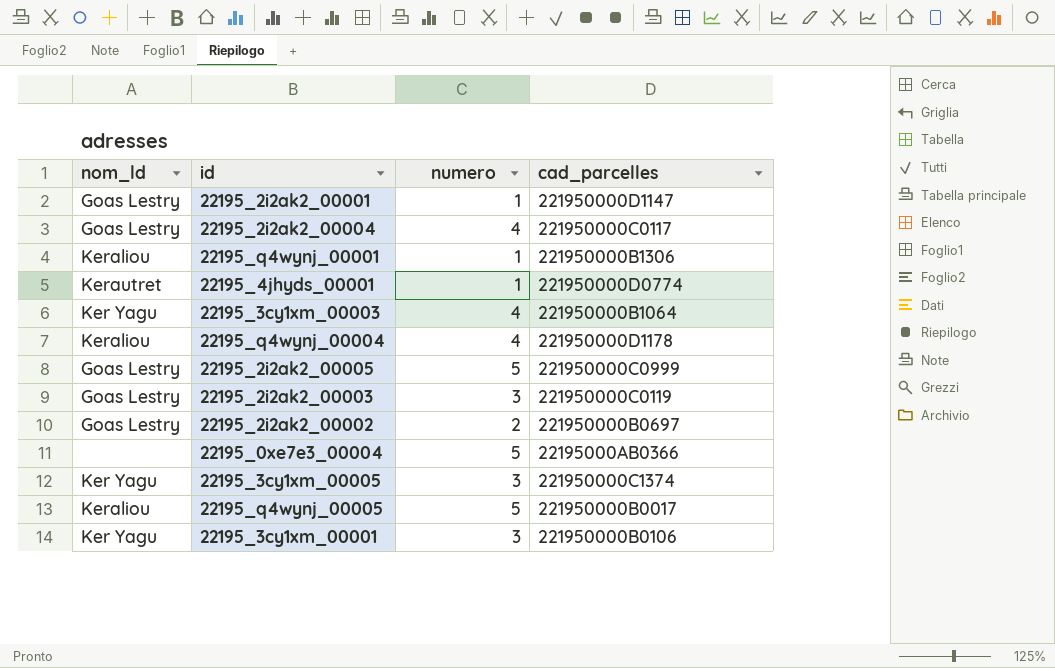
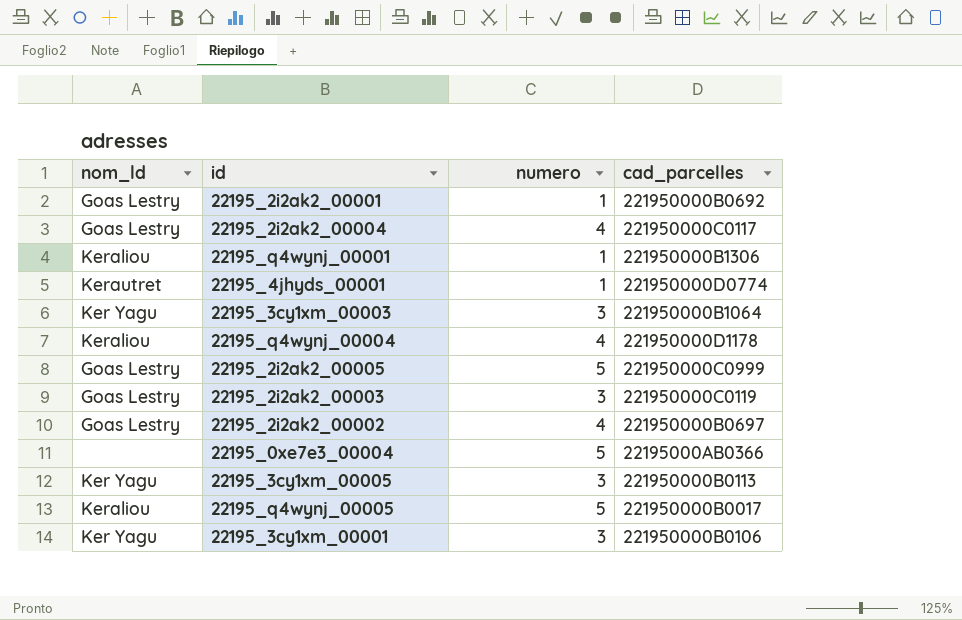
22195_2i2ak2_00001 | cad_parcelles: 221950000D1147 -> 221950000B0692
22195_3cy1xm_00003 | numero: 4 -> 3
22195_2i2ak2_00002 | numero: 2 -> 4
22195_3cy1xm_00005 | cad_parcelles: 221950000C1374 -> 221950000B0113

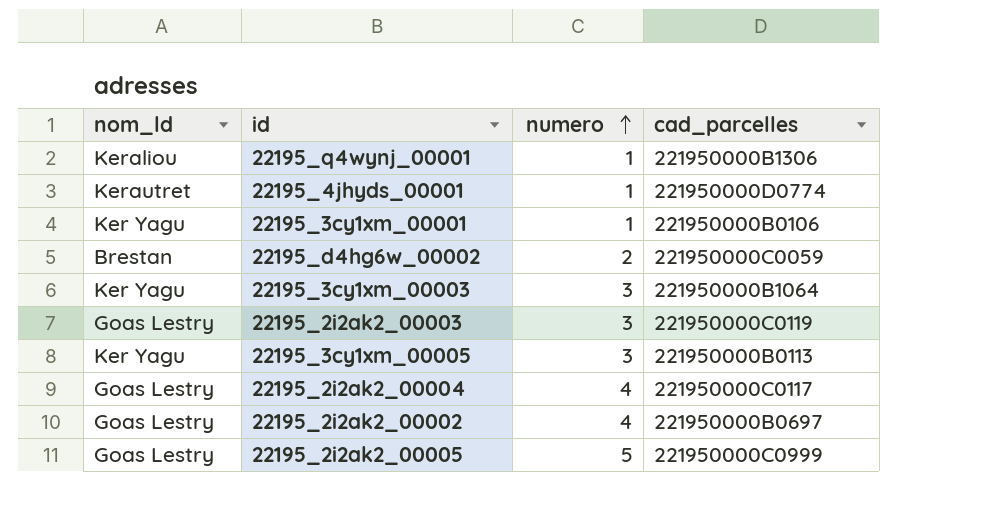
row order: none -> numero ascending
row 22195_2i2ak2_00001: Goas Lestry | 1 | 221950000B0692 -> none
row 22195_q4wynj_00004: Keraliou | 4 | 221950000D1178 -> none
row 22195_0xe7e3_00004: none | 5 | 22195000AB0366 -> none
row 22195_q4wynj_00005: Keraliou | 5 | 221950000B0017 -> none
22195_3cy1xm_00001 | numero: 3 -> 1
row 22195_d4hg6w_00002: none -> Brestan | 2 | 221950000C0059

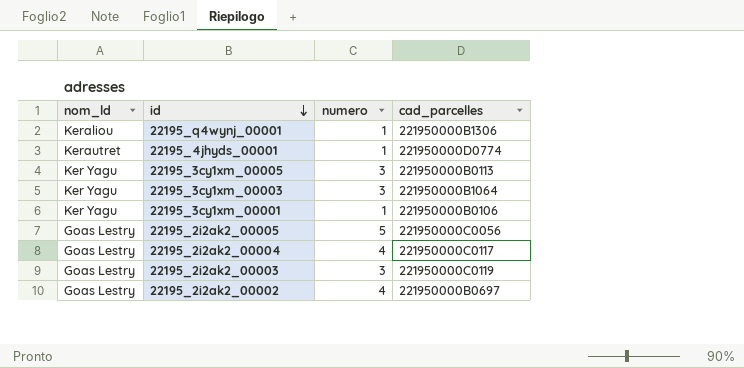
row order: numero ascending -> id descending
row 22195_d4hg6w_00002: Brestan | 2 | 221950000C0059 -> none
22195_2i2ak2_00005 | cad_parcelles: 221950000C0999 -> 221950000C0056

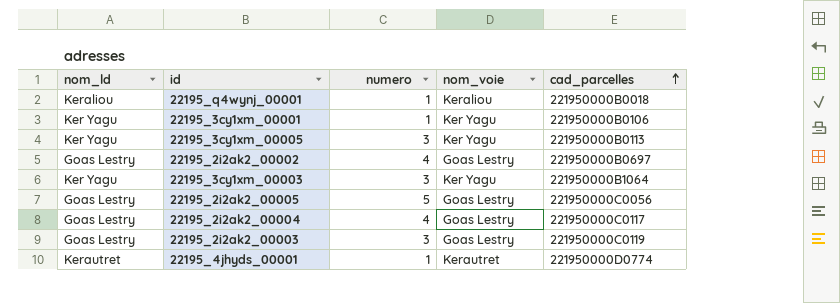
row order: id descending -> cad_parcelles ascending
column nom_voie | position: none -> 4
22195_q4wynj_00001 | cad_parcelles: 221950000B1306 -> 221950000B0018

